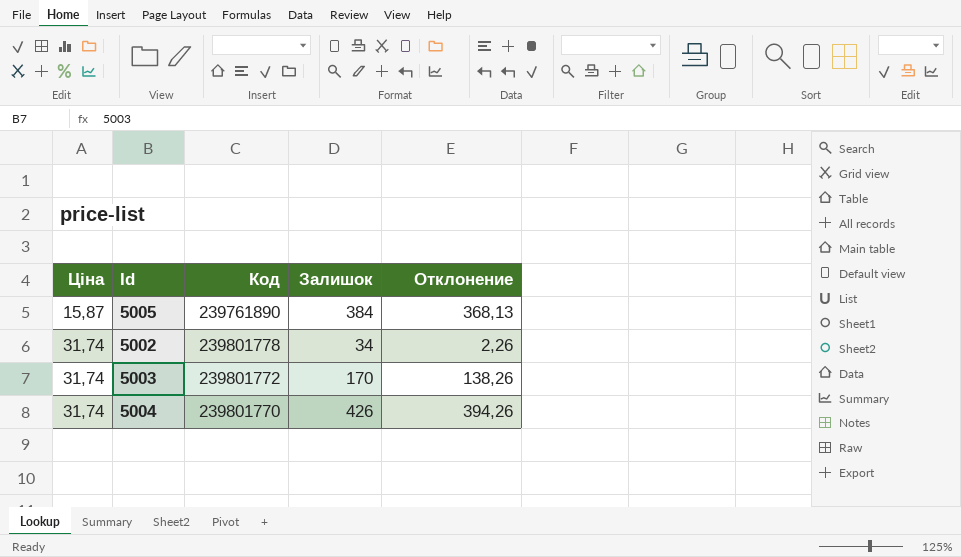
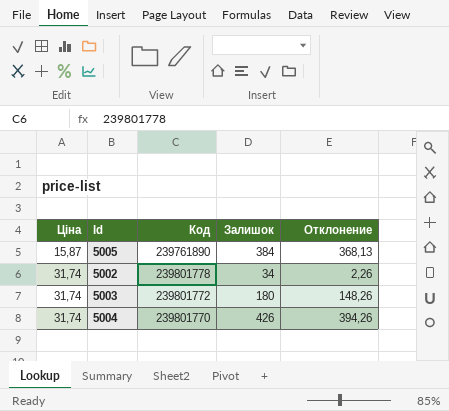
5003 | Залишок: 170 -> 180
5003 | Отклонение: 138,26 -> 148,26

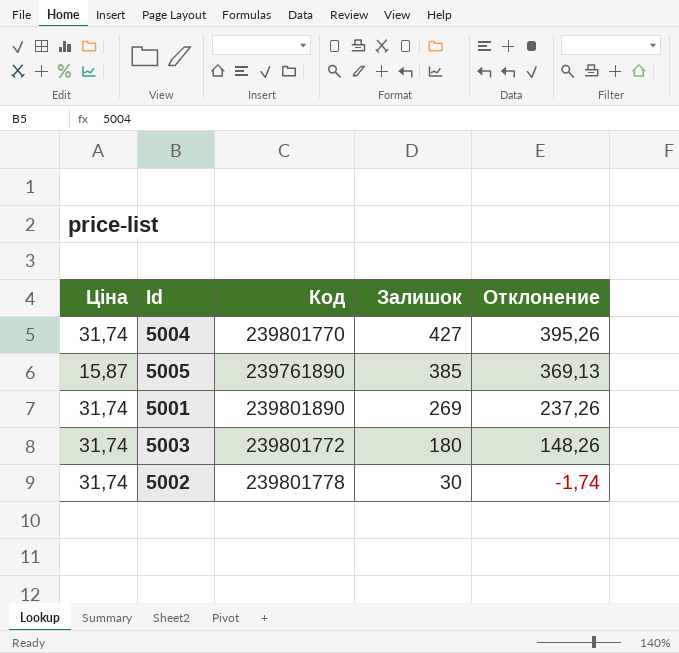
row order: Ціна ascending -> Залишок descending
5004 | Залишок: 426 -> 427
5004 | Отклонение: 394,26 -> 395,26
5005 | Залишок: 384 -> 385
5005 | Отклонение: 368,13 -> 369,13
row 5001: none -> 31,74 | 239801890 | 269 | 237,26
5002 | Залишок: 34 -> 30
5002 | Отклонение: 2,26 -> -1,74

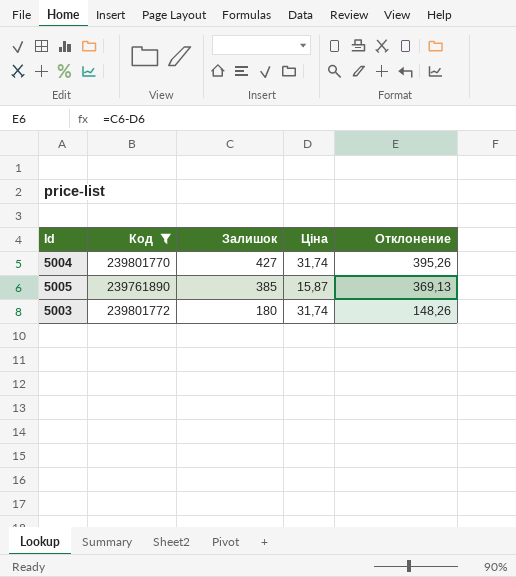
filter: none -> Код <= 239801772
column Ціна | position: 1 -> 4

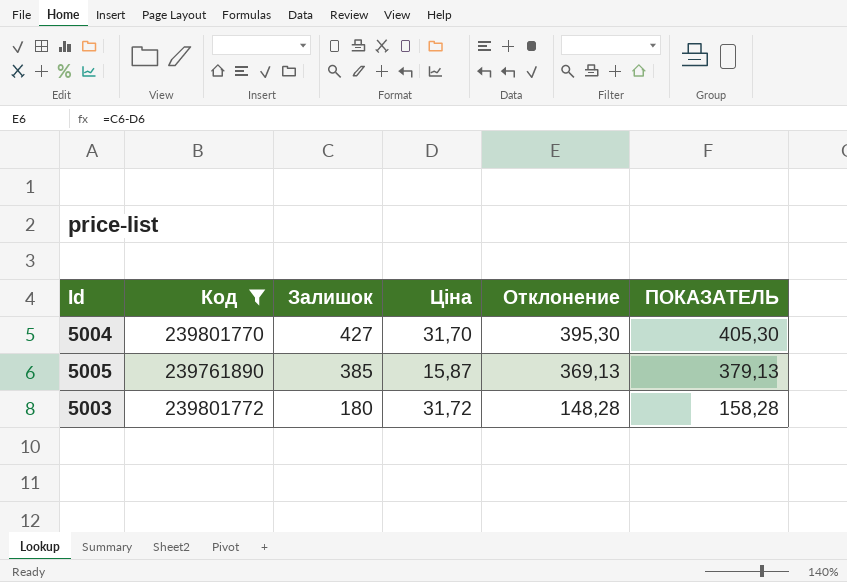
column ПОКАЗАТЕЛЬ | formula: none -> [Отклонение] + 10
5004 | Ціна: 31,74 -> 31,70
5004 | Отклонение: 395,26 -> 395,30
5003 | Ціна: 31,74 -> 31,72
5003 | Отклонение: 148,26 -> 148,28

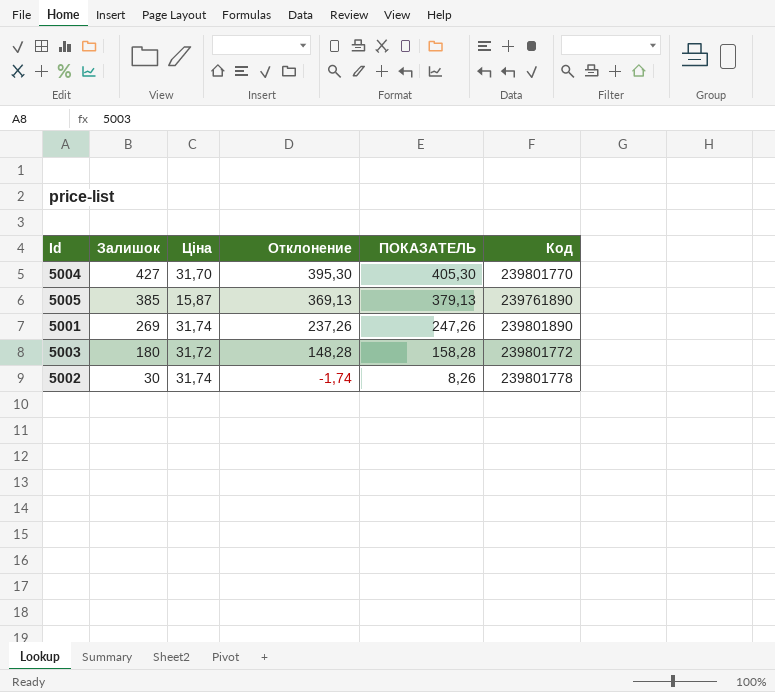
filter: Код <= 239801772 -> none
column Код | position: 2 -> 6

